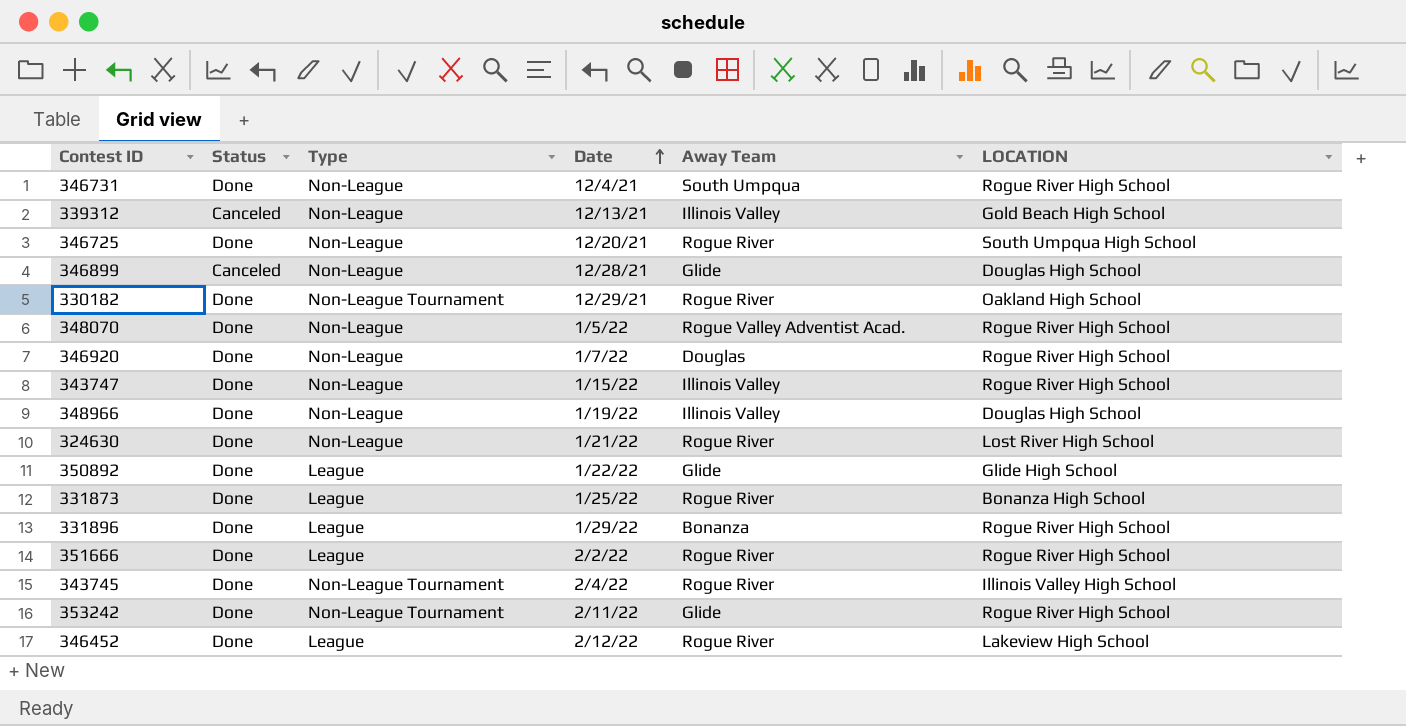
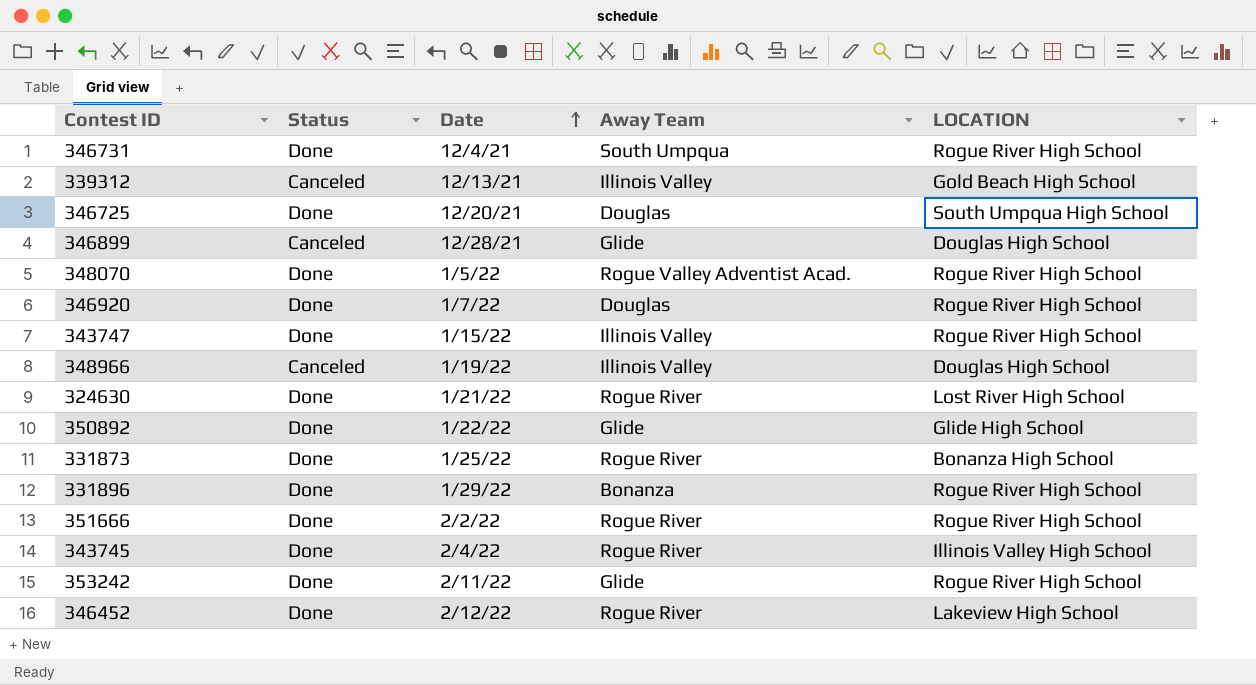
column Type | position: 3 -> none
row 330182: Done | Non-League Tournament | 12/29/21 | Rogue River | Oakland High School -> none
346725 | Away Team: Rogue River -> Douglas
348966 | Status: Done -> Canceled

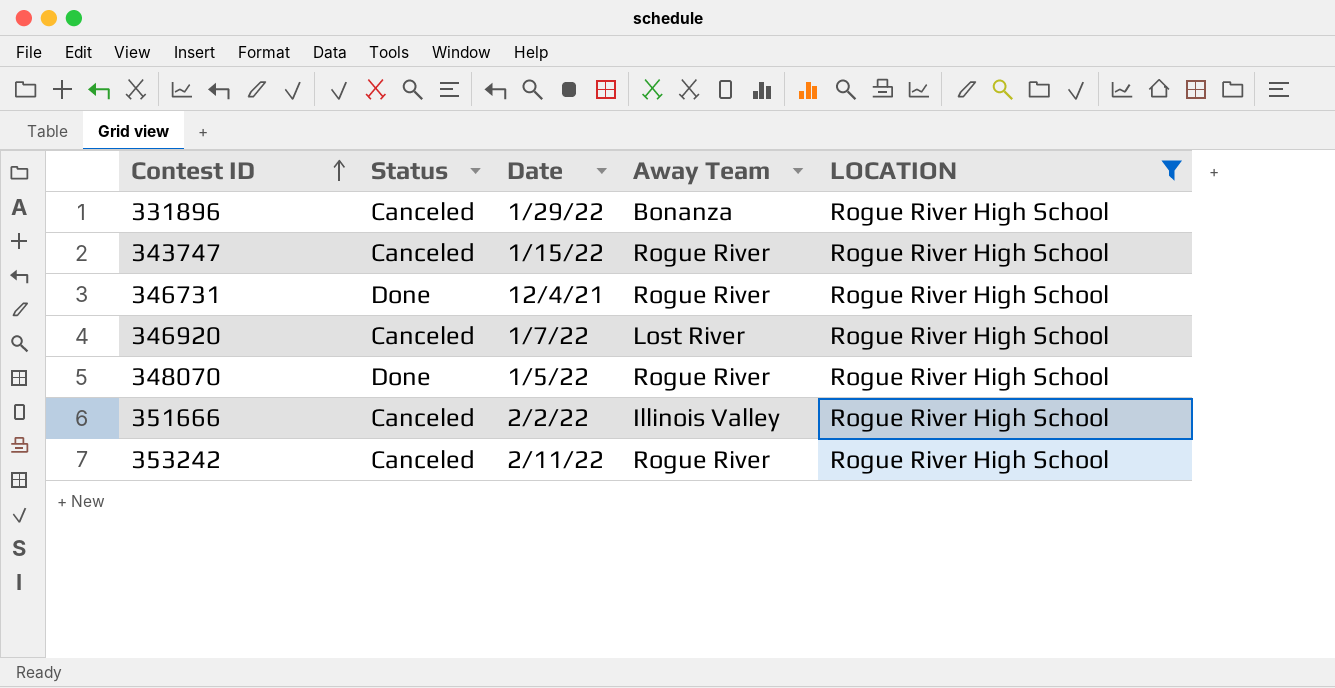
filter: none -> LOCATION = Rogue River High School
row order: Date ascending -> Contest ID ascending
331896 | Status: Done -> Canceled
343747 | Status: Done -> Canceled
343747 | Away Team: Illinois Valley -> Rogue River
346731 | Away Team: South Umpqua -> Rogue River
346920 | Status: Done -> Canceled
346920 | Away Team: Douglas -> Lost River
348070 | Away Team: Rogue Valley Adventist Acad. -> Rogue River
351666 | Status: Done -> Canceled
351666 | Away Team: Rogue River -> Illinois Valley
353242 | Status: Done -> Canceled
353242 | Away Team: Glide -> Rogue River

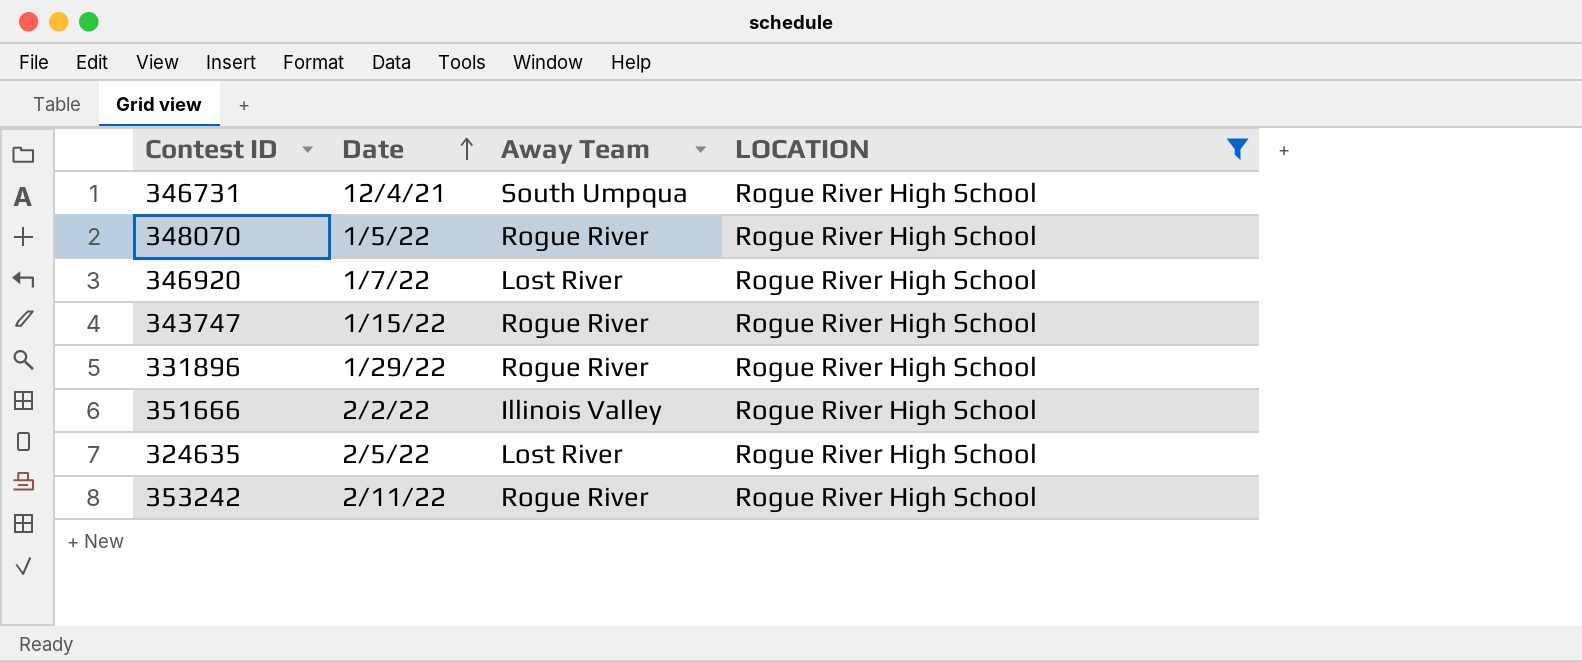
row order: Contest ID ascending -> Date ascending
column Status | position: 2 -> none
346731 | Away Team: Rogue River -> South Umpqua
331896 | Away Team: Bonanza -> Rogue River
row 324635: none -> 2/5/22 | Lost River | Rogue River High School

